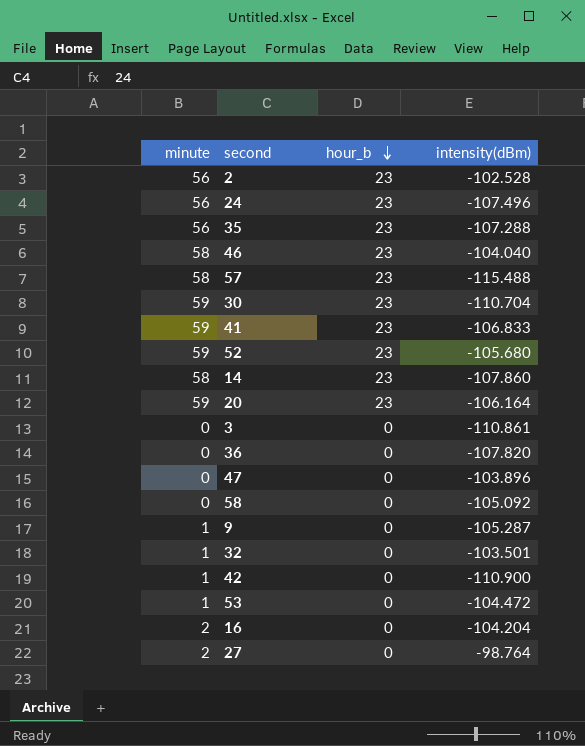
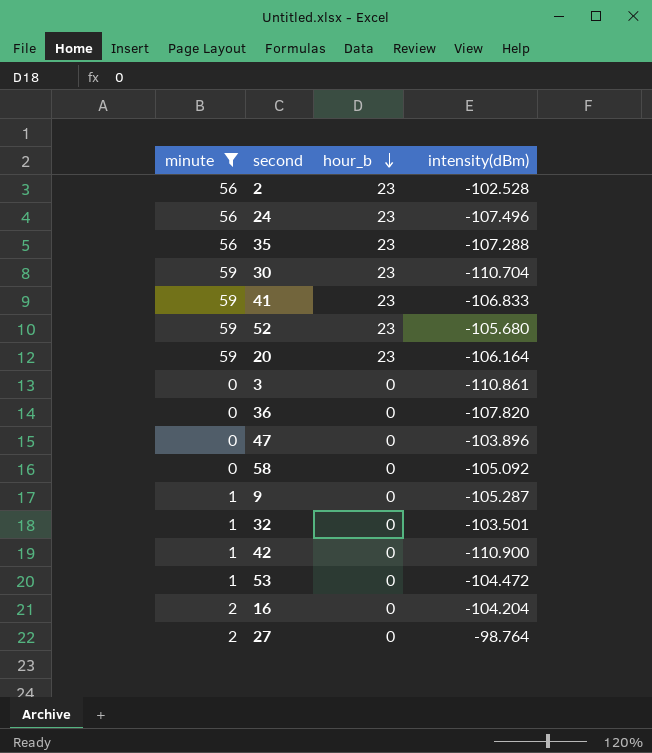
filter: none -> minute != 58

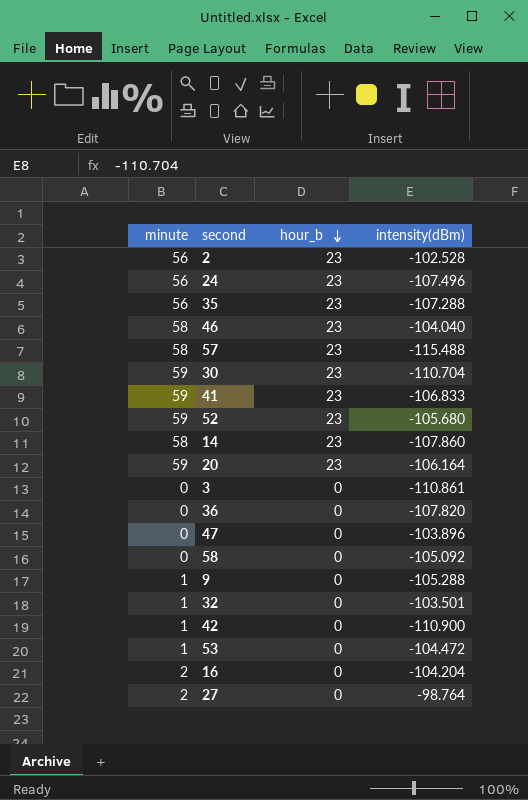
filter: minute != 58 -> none
9 | intensity(dBm): -105.287 -> -105.288

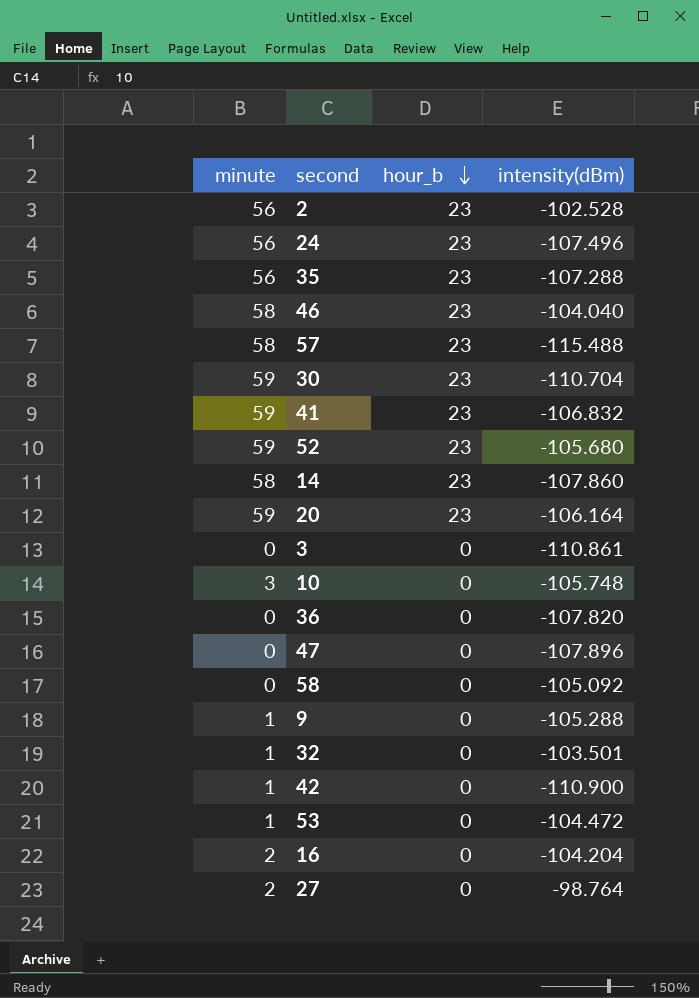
41 | intensity(dBm): -106.833 -> -106.832
row 10: none -> 3 | 0 | -105.748
47 | intensity(dBm): -103.896 -> -107.896

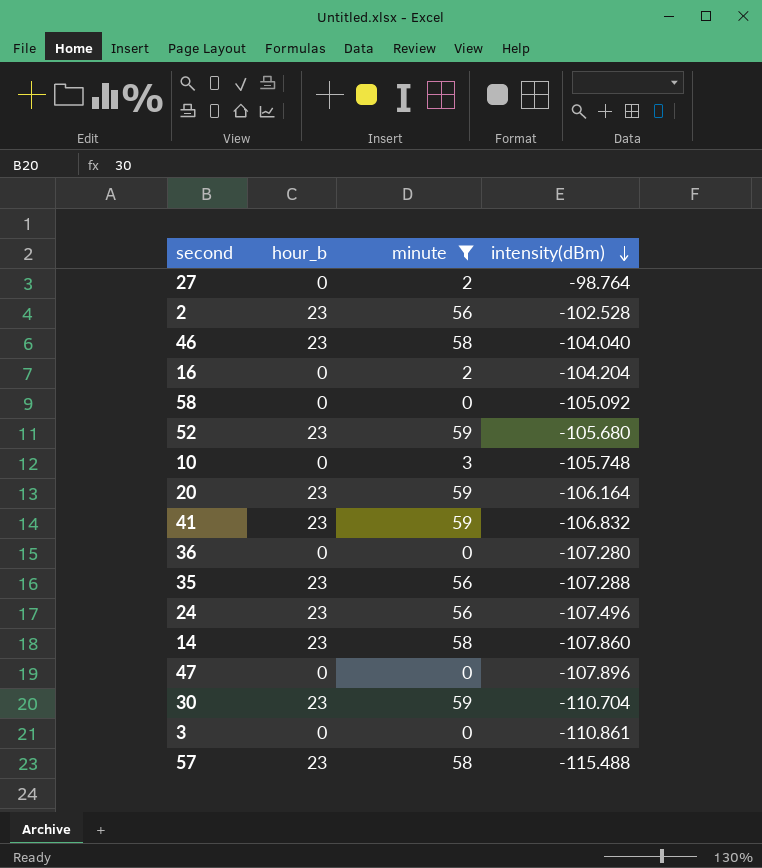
filter: none -> minute != 1
row order: hour_b descending -> intensity(dBm) descending
column minute | position: 1 -> 3
36 | intensity(dBm): -107.820 -> -107.280

